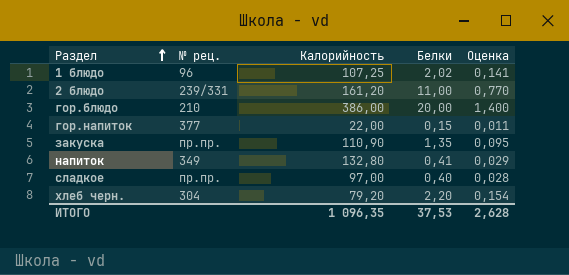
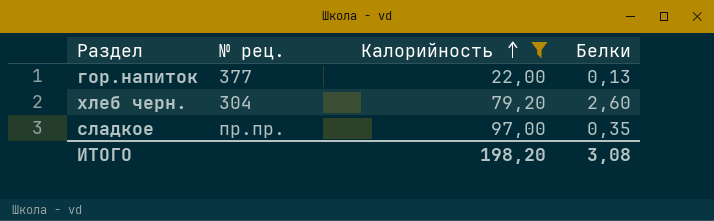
filter: none -> Калорийность <= 97,00
row order: Раздел ascending -> Калорийность ascending
column Оценка | formula: [Белки] * 0,07 -> none
гор.напиток | Белки: 0,15 -> 0,13
хлеб черн. | Белки: 2,20 -> 2,60
сладкое | Белки: 0,40 -> 0,35
ИТОГО | Калорийность: 1 096,35 -> 198,20
ИТОГО | Белки: 37,53 -> 3,08

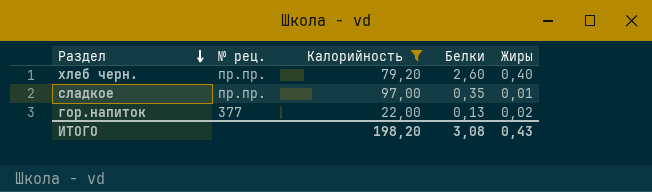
row order: Калорийность ascending -> Раздел descending
column Жиры | position: none -> 5
хлеб черн. | № рец.: 304 -> пр.пр.

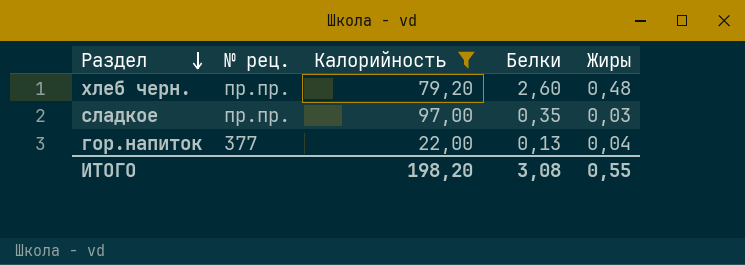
хлеб черн. | Жиры: 0,40 -> 0,48
сладкое | Жиры: 0,01 -> 0,03
гор.напиток | Жиры: 0,02 -> 0,04
ИТОГО | Жиры: 0,43 -> 0,55

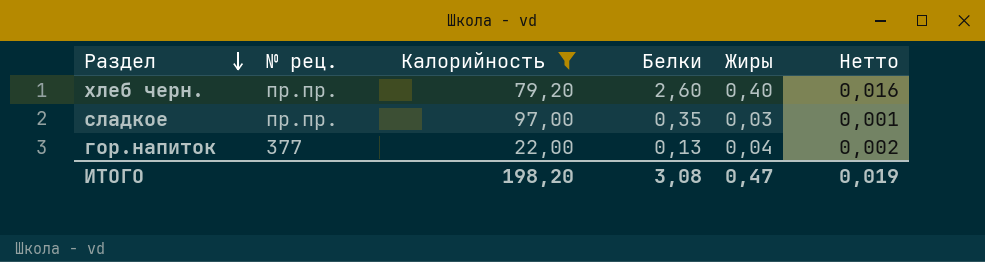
column Нетто | formula: none -> [Жиры] * 0,04
хлеб черн. | Жиры: 0,48 -> 0,40
ИТОГО | Жиры: 0,55 -> 0,47

